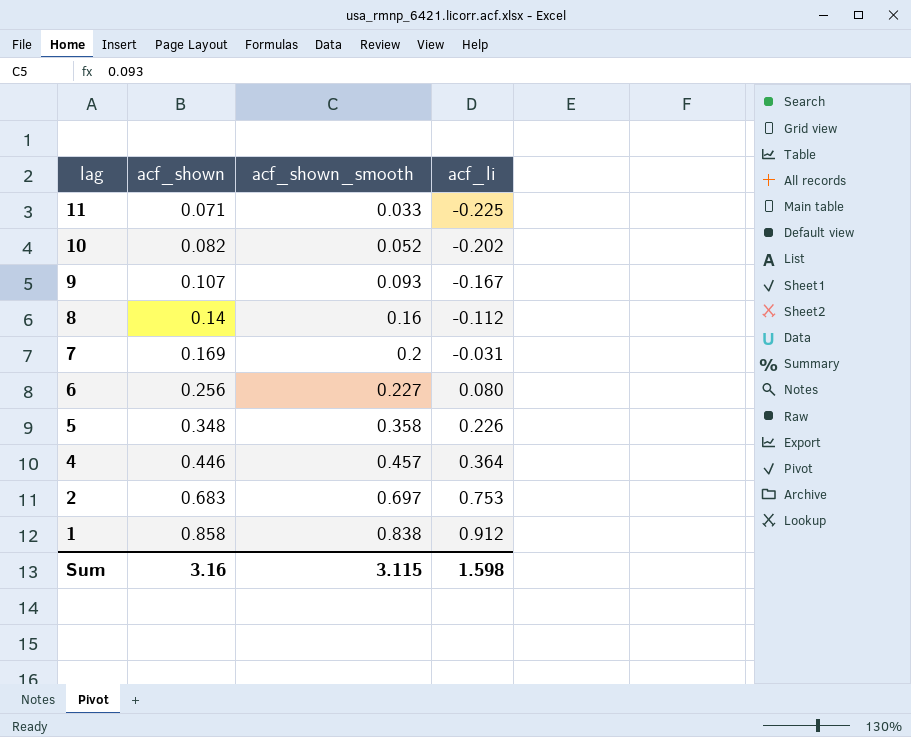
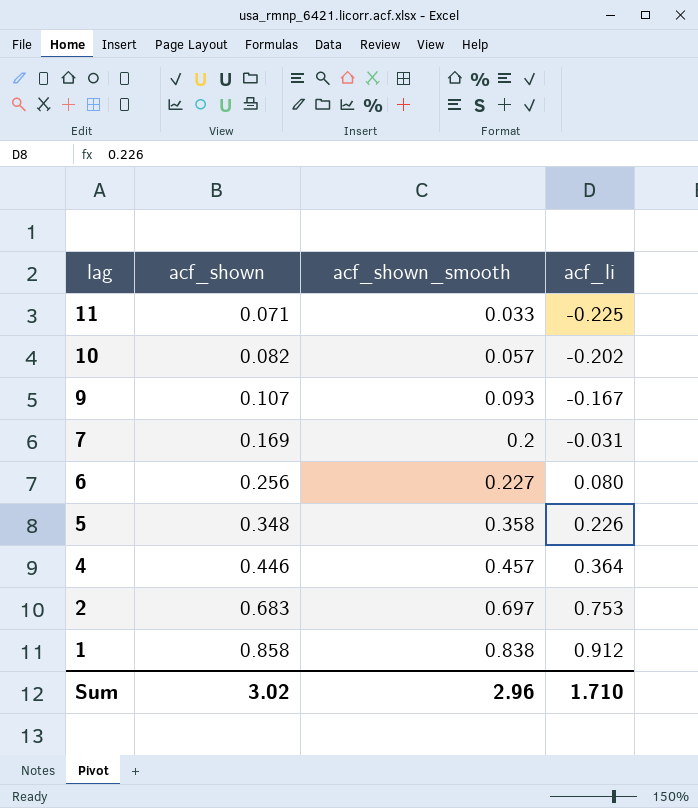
row 8: 0.14 | 0.16 | -0.112 -> none
10 | acf_shown_smooth: 0.052 -> 0.057
Sum | acf_shown: 3.16 -> 3.02
Sum | acf_shown_smooth: 3.115 -> 2.96
Sum | acf_li: 1.598 -> 1.710

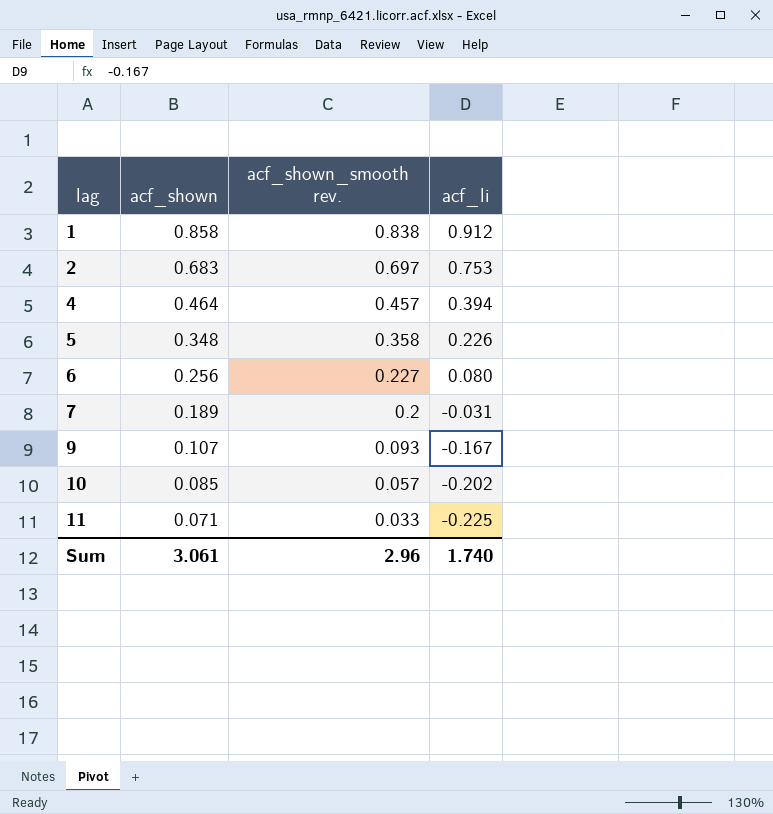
row order: lag descending -> lag ascending
column name: acf_shown_smooth -> acf_shown_smooth rev.
4 | acf_shown: 0.446 -> 0.464
4 | acf_li: 0.364 -> 0.394
7 | acf_shown: 0.169 -> 0.189
10 | acf_shown: 0.082 -> 0.085
Sum | acf_shown: 3.02 -> 3.061
Sum | acf_li: 1.710 -> 1.740

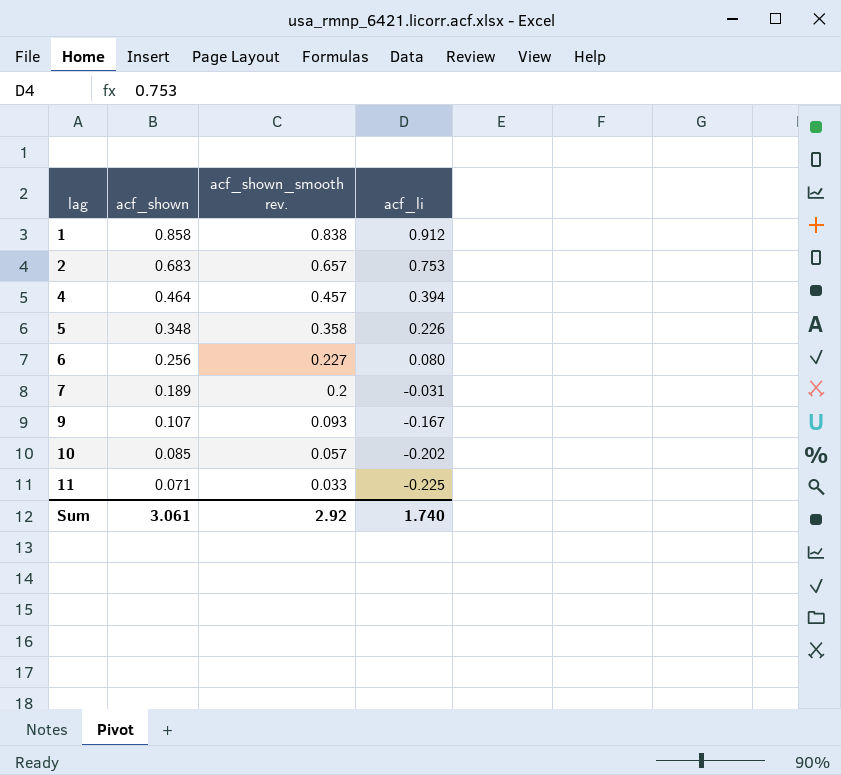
2 | acf_shown_smooth rev.: 0.697 -> 0.657
Sum | acf_shown_smooth rev.: 2.96 -> 2.92

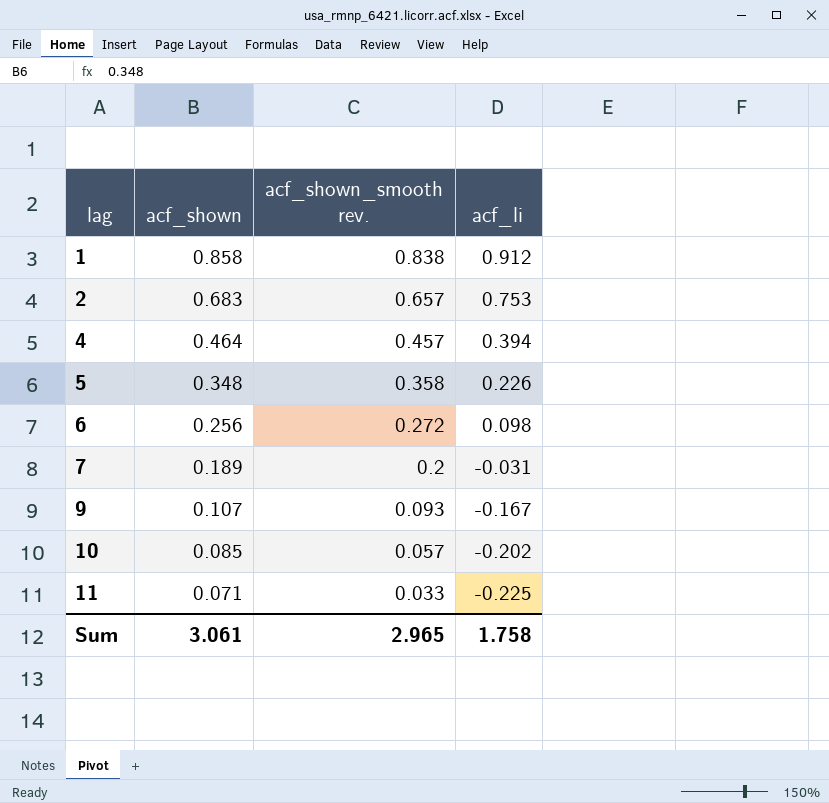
6 | acf_shown_smooth rev.: 0.227 -> 0.272
6 | acf_li: 0.080 -> 0.098
Sum | acf_shown_smooth rev.: 2.92 -> 2.965
Sum | acf_li: 1.740 -> 1.758

